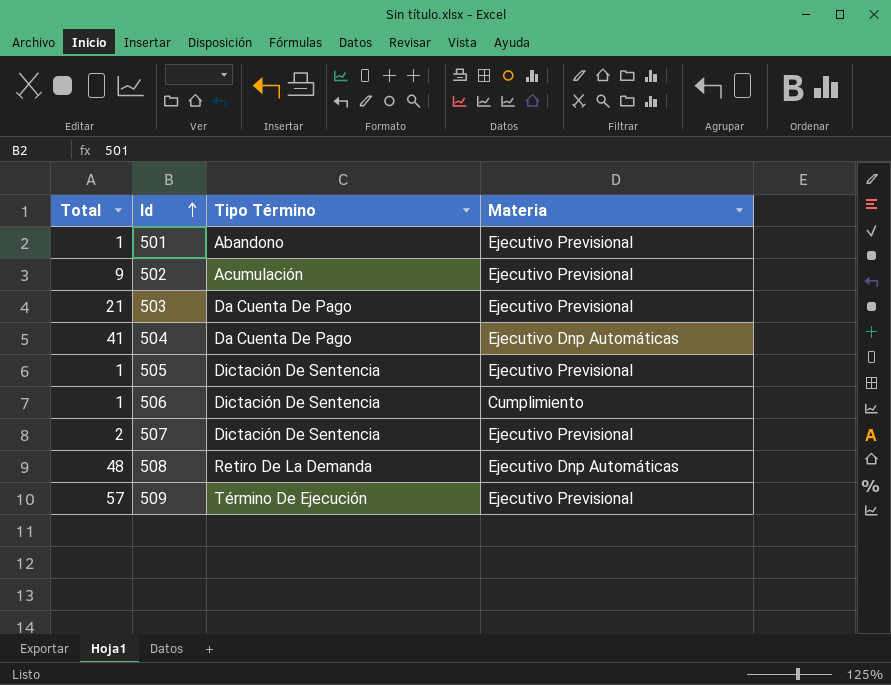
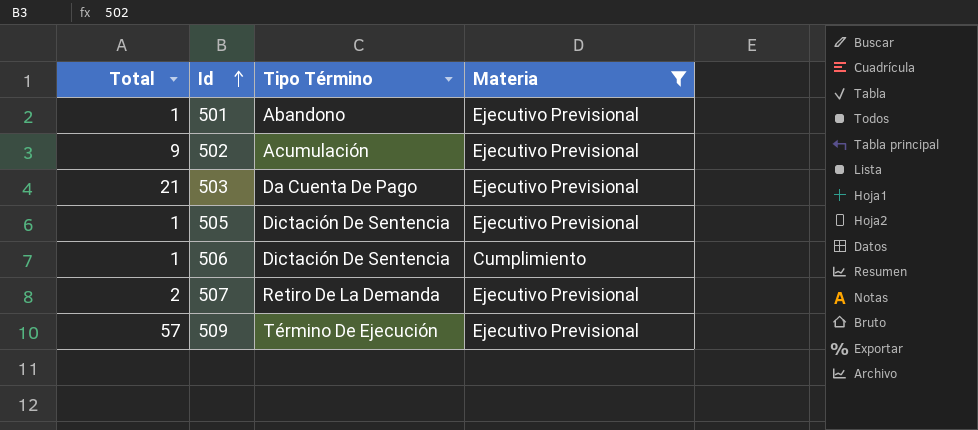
filter: none -> Materia != Ejecutivo Dnp Automáticas
507 | Tipo Término: Dictación De Sentencia -> Retiro De La Demanda

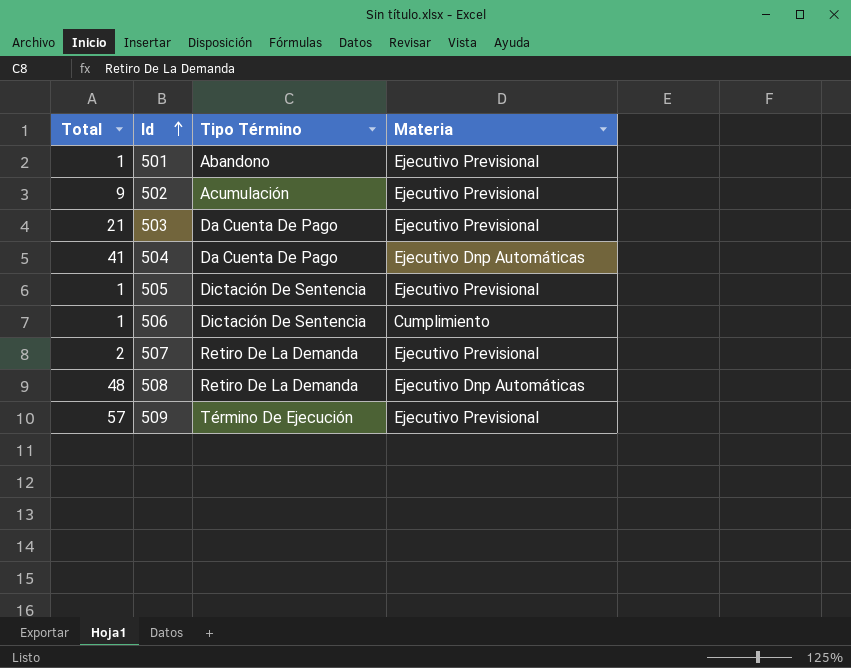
filter: Materia != Ejecutivo Dnp Automáticas -> none

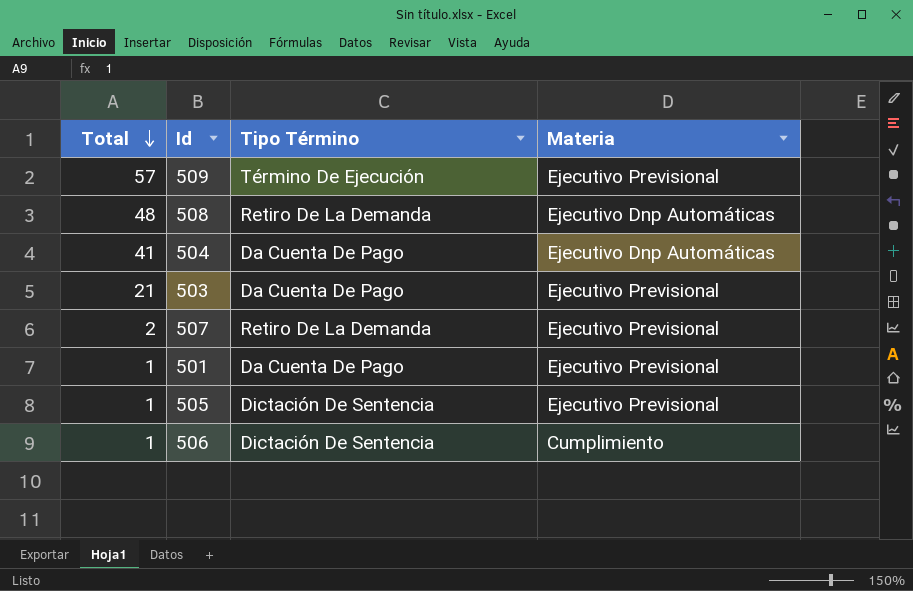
row order: Id ascending -> Total descending
row 502: 9 | Acumulación | Ejecutivo Previsional -> none
501 | Tipo Término: Abandono -> Da Cuenta De Pago

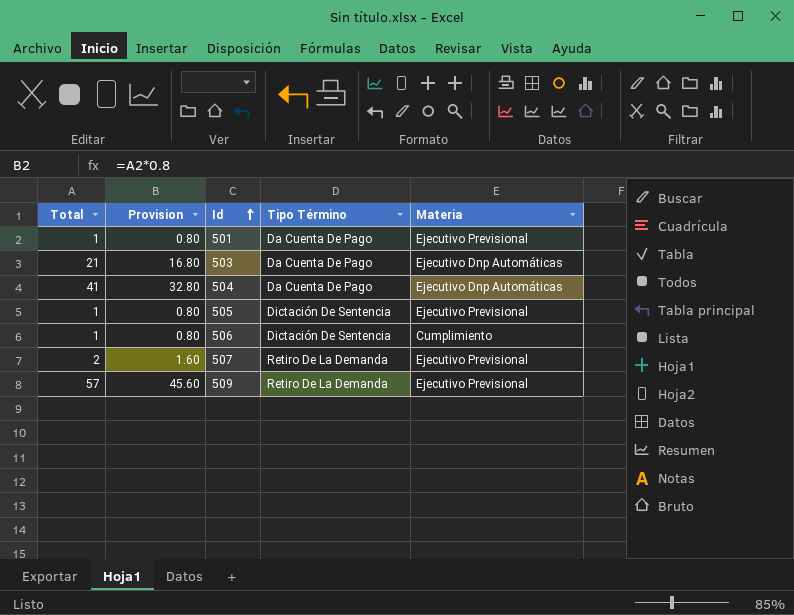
row order: Total descending -> Id ascending
column Provision | formula: none -> [Total] * 0.8
row 508: 48 | Retiro De La Demanda | Ejecutivo Dnp Automáticas -> none
503 | Materia: Ejecutivo Previsional -> Ejecutivo Dnp Automáticas
509 | Tipo Término: Término De Ejecución -> Retiro De La Demanda

